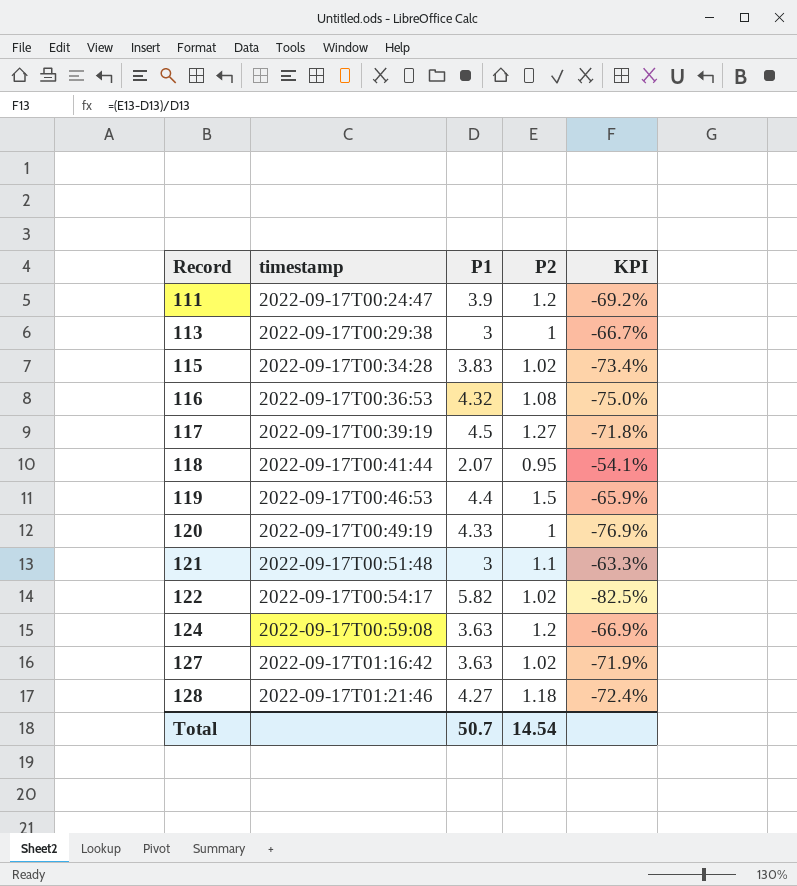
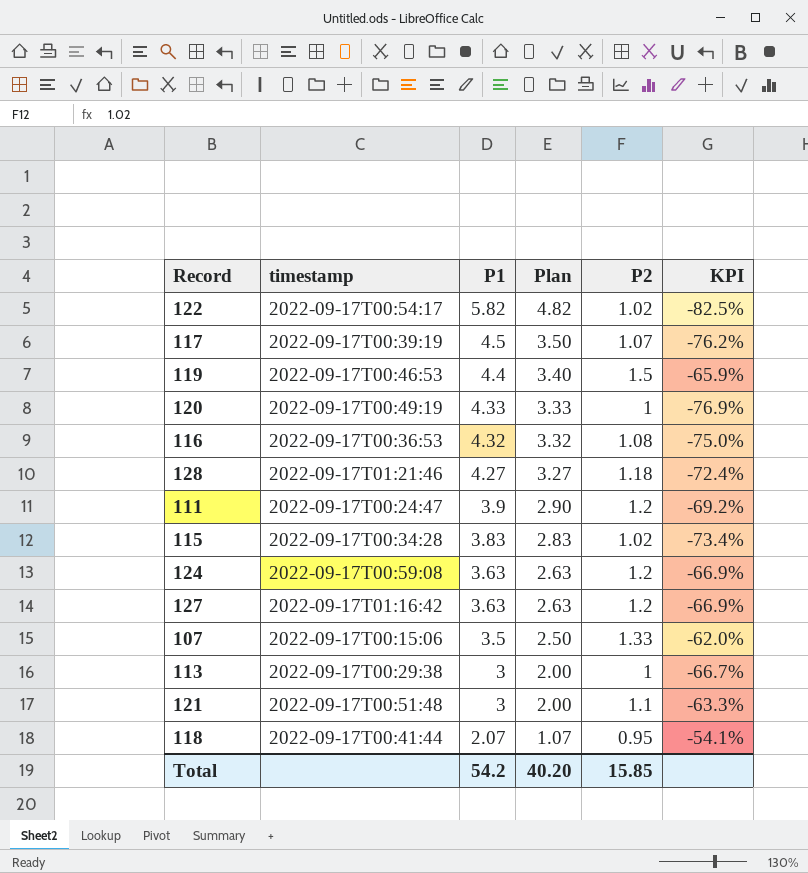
row order: Record ascending -> P1 descending
column Plan | formula: none -> [P1] - 1
117 | P2: 1.27 -> 1.07
117 | KPI: -71.8% -> -76.2%
127 | P2: 1.02 -> 1.2
127 | KPI: -71.9% -> -66.9%
row 107: none -> 2022-09-17T00:15:06 | 3.5 | 2.50 | 1.33 | -62.0%
Total | P1: 50.7 -> 54.2
Total | P2: 14.54 -> 15.85

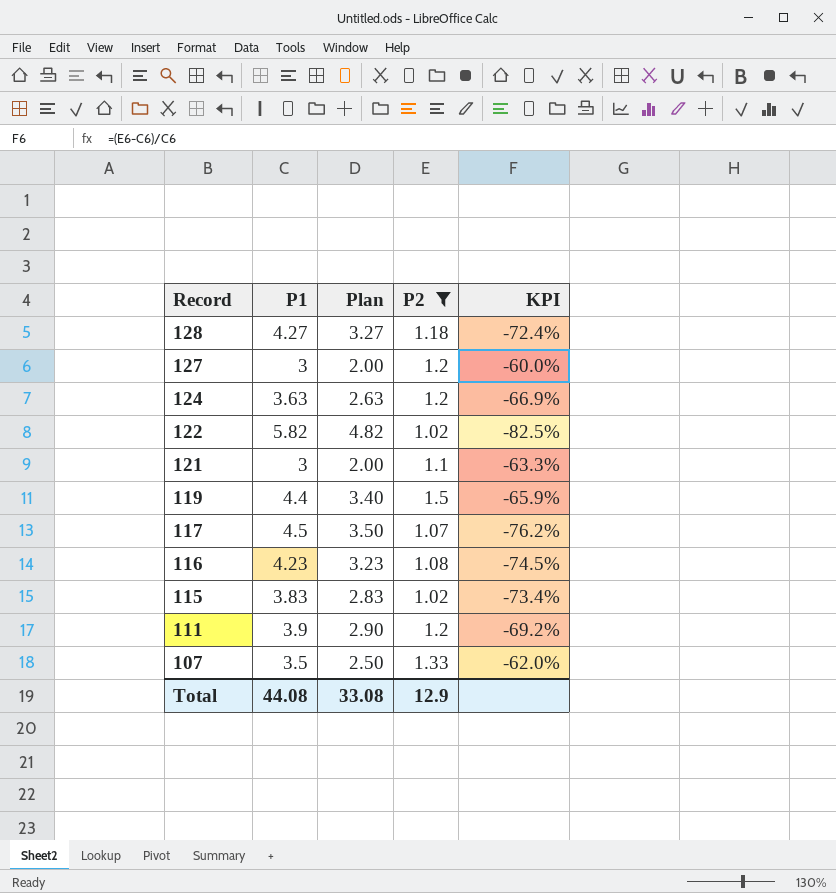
filter: none -> P2 >= 1.02
row order: P1 descending -> Record descending
column timestamp | position: 2 -> none
127 | P1: 3.63 -> 3
127 | Plan: 2.63 -> 2.00
127 | KPI: -66.9% -> -60.0%
116 | P1: 4.32 -> 4.23
116 | Plan: 3.32 -> 3.23
116 | KPI: -75.0% -> -74.5%
Total | P1: 54.2 -> 44.08
Total | Plan: 40.20 -> 33.08
Total | P2: 15.85 -> 12.9

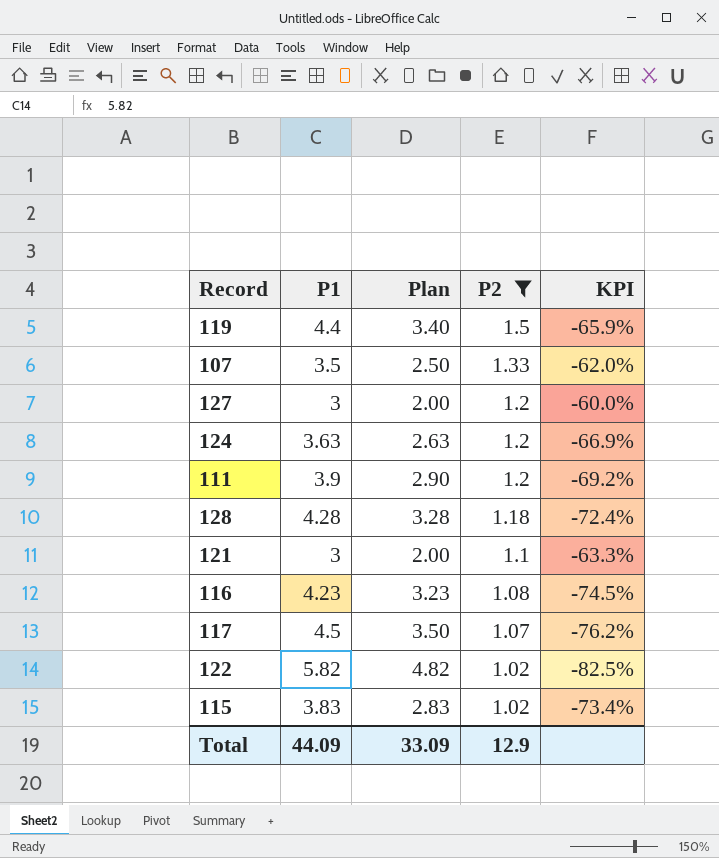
row order: Record descending -> P2 descending
128 | P1: 4.27 -> 4.28
128 | Plan: 3.27 -> 3.28
Total | P1: 44.08 -> 44.09
Total | Plan: 33.08 -> 33.09

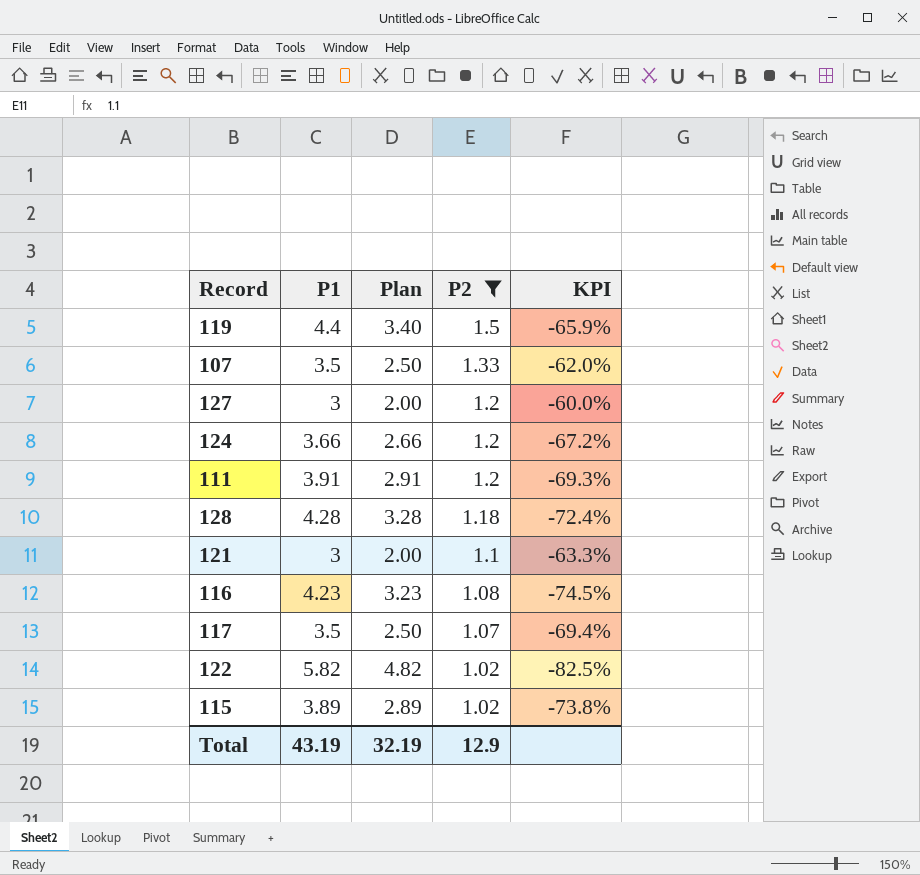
124 | P1: 3.63 -> 3.66
124 | Plan: 2.63 -> 2.66
124 | KPI: -66.9% -> -67.2%
111 | P1: 3.9 -> 3.91
111 | Plan: 2.90 -> 2.91
111 | KPI: -69.2% -> -69.3%
117 | P1: 4.5 -> 3.5
117 | Plan: 3.50 -> 2.50
117 | KPI: -76.2% -> -69.4%
115 | P1: 3.83 -> 3.89
115 | Plan: 2.83 -> 2.89
115 | KPI: -73.4% -> -73.8%
Total | P1: 44.09 -> 43.19
Total | Plan: 33.09 -> 32.19

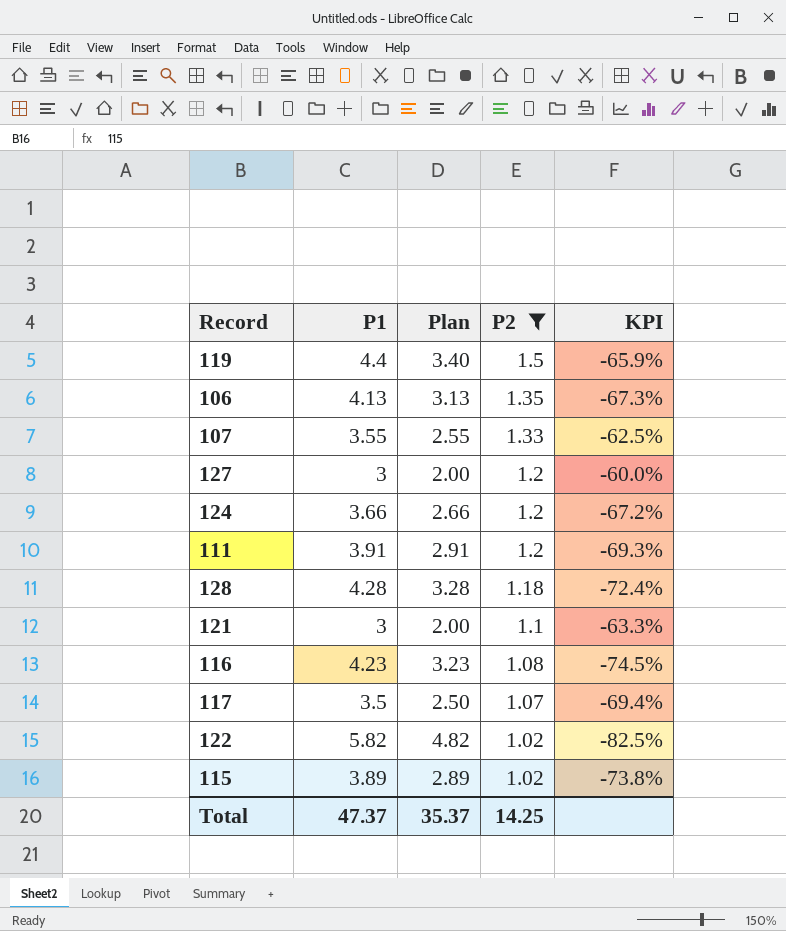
row 106: none -> 4.13 | 3.13 | 1.35 | -67.3%
107 | P1: 3.5 -> 3.55
107 | Plan: 2.50 -> 2.55
107 | KPI: -62.0% -> -62.5%
Total | P1: 43.19 -> 47.37
Total | Plan: 32.19 -> 35.37
Total | P2: 12.9 -> 14.25

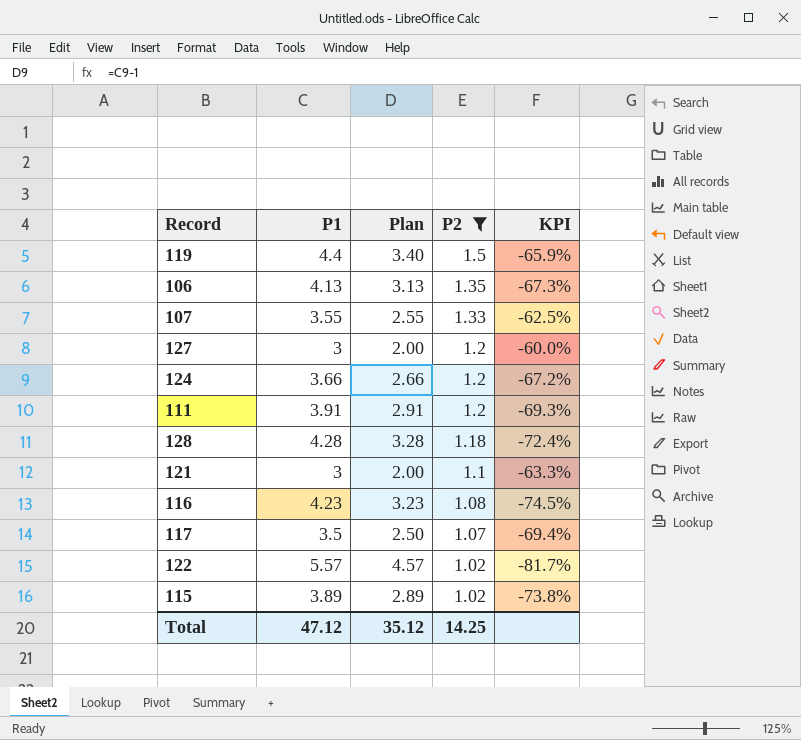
122 | P1: 5.82 -> 5.57
122 | Plan: 4.82 -> 4.57
122 | KPI: -82.5% -> -81.7%
Total | P1: 47.37 -> 47.12
Total | Plan: 35.37 -> 35.12

